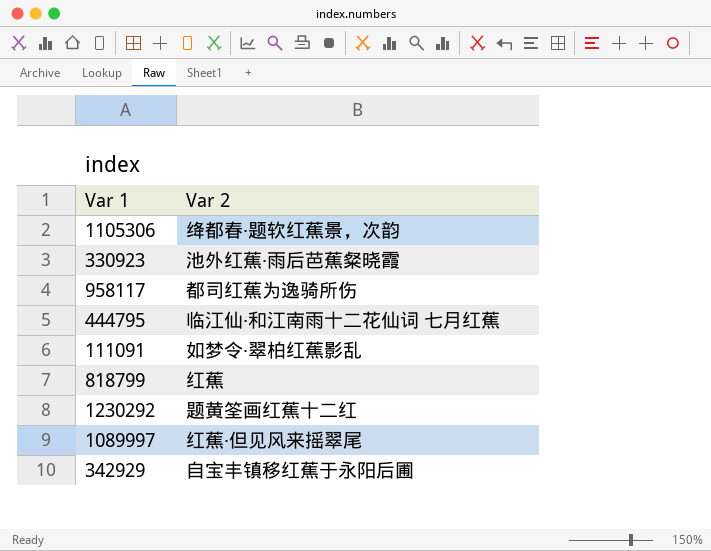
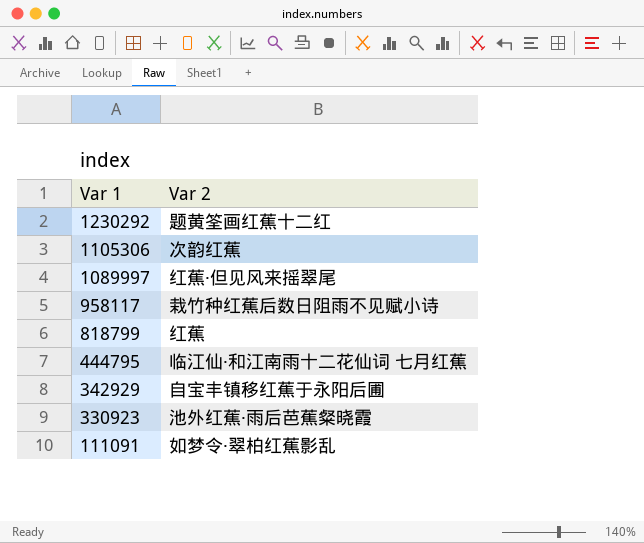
row order: none -> Var 1 descending
1105306 | Var 2: 绛都春·题软红蕉景，次韵 -> 次韵红蕉
958117 | Var 2: 都司红蕉为逸骑所伤 -> 栽竹种红蕉后数日阻雨不见赋小诗

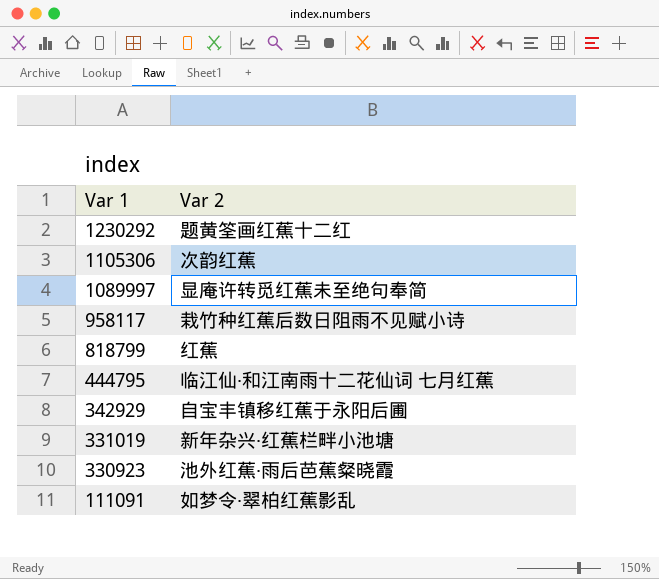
1089997 | Var 2: 红蕉·但见风来摇翠尾 -> 显庵许转觅红蕉未至绝句奉简
row 331019: none -> 新年杂兴·红蕉栏畔小池塘

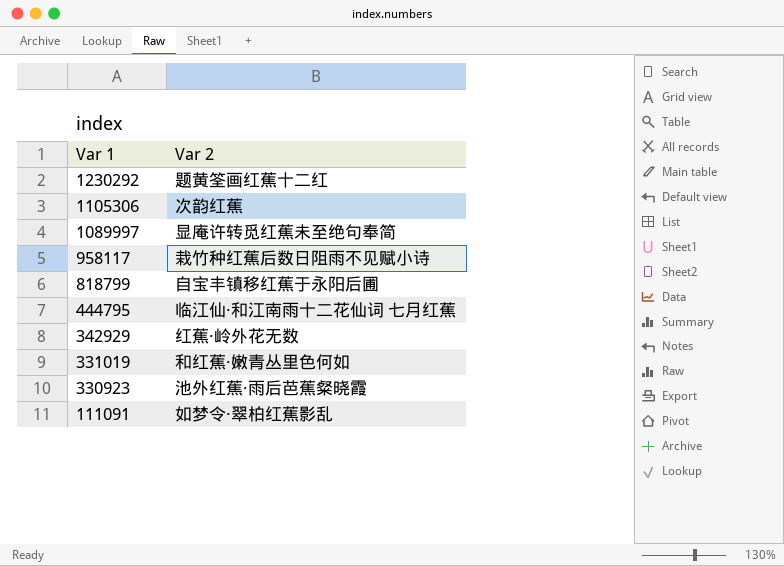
818799 | Var 2: 红蕉 -> 自宝丰镇移红蕉于永阳后圃
342929 | Var 2: 自宝丰镇移红蕉于永阳后圃 -> 红蕉·岭外花无数
331019 | Var 2: 新年杂兴·红蕉栏畔小池塘 -> 和红蕉·嫩青丛里色何如

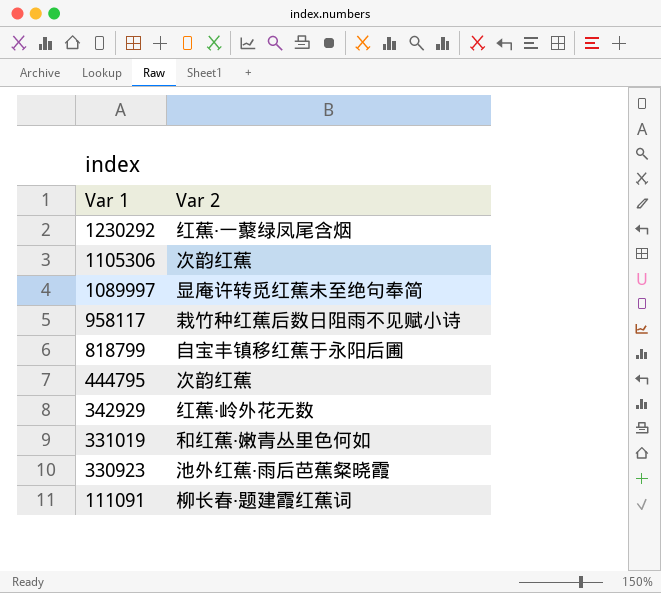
1230292 | Var 2: 题黄筌画红蕉十二红 -> 红蕉·一藂绿凤尾含烟
444795 | Var 2: 临江仙·和江南雨十二花仙词 七月红蕉 -> 次韵红蕉
111091 | Var 2: 如梦令·翠柏红蕉影乱 -> 柳长春·题建霞红蕉词

